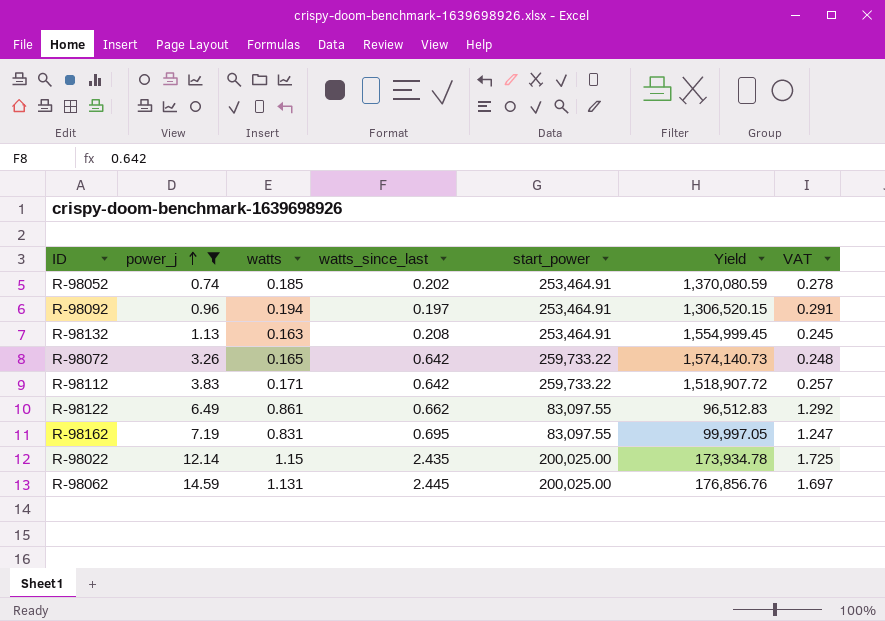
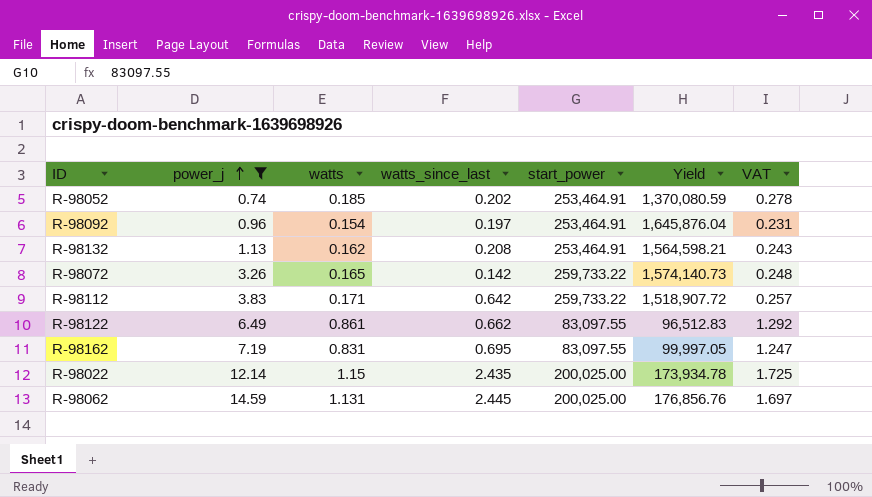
R-98092 | watts: 0.194 -> 0.154
R-98092 | Yield: 1,306,520.15 -> 1,645,876.04
R-98092 | VAT: 0.291 -> 0.231
R-98132 | watts: 0.163 -> 0.162
R-98132 | Yield: 1,554,999.45 -> 1,564,598.21
R-98132 | VAT: 0.245 -> 0.243
R-98072 | watts_since_last: 0.642 -> 0.142

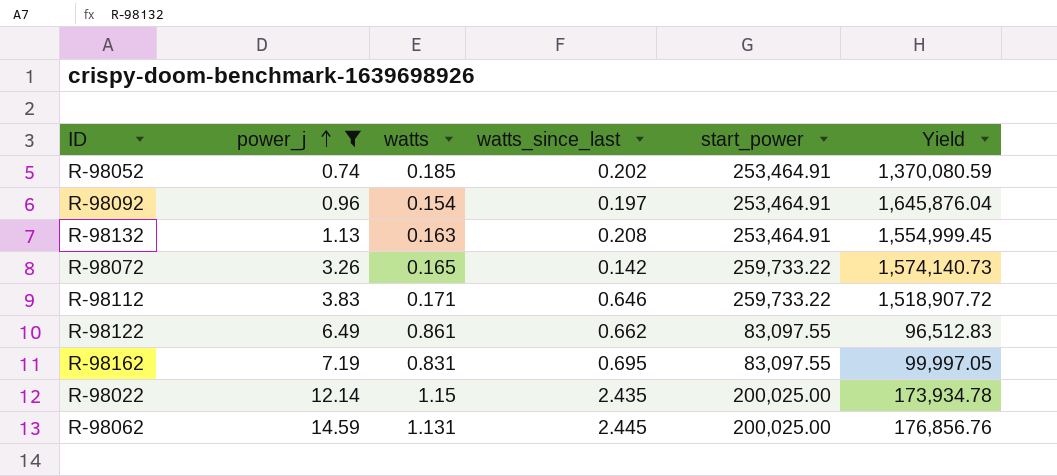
column VAT | formula: [watts] * 1.5 -> none
R-98132 | watts: 0.162 -> 0.163
R-98132 | Yield: 1,564,598.21 -> 1,554,999.45
R-98112 | watts_since_last: 0.642 -> 0.646

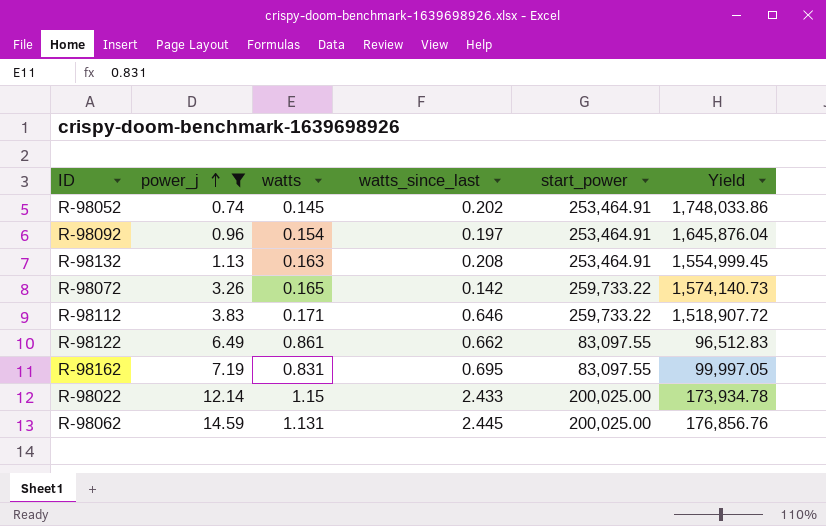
R-98052 | watts: 0.185 -> 0.145
R-98052 | Yield: 1,370,080.59 -> 1,748,033.86
R-98022 | watts_since_last: 2.435 -> 2.433

